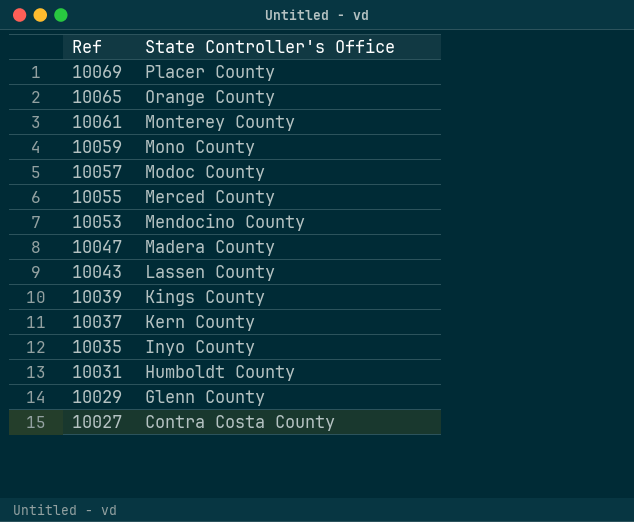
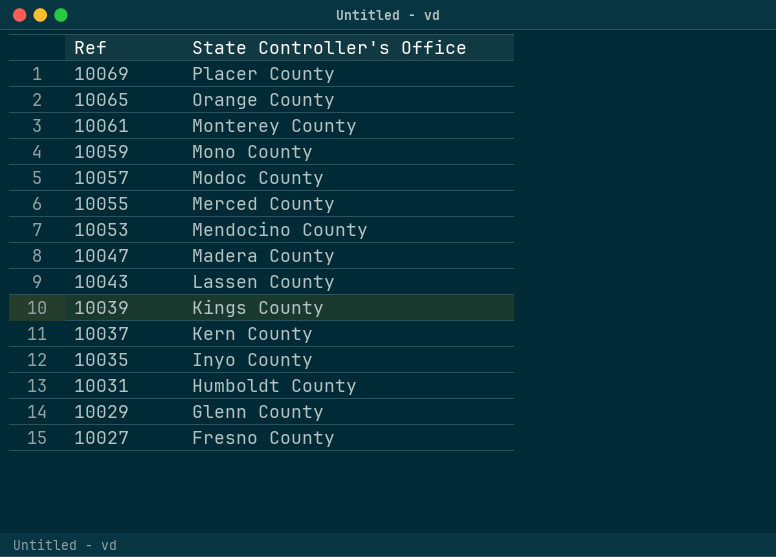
10027 | State Controller's Office: Contra Costa County -> Fresno County

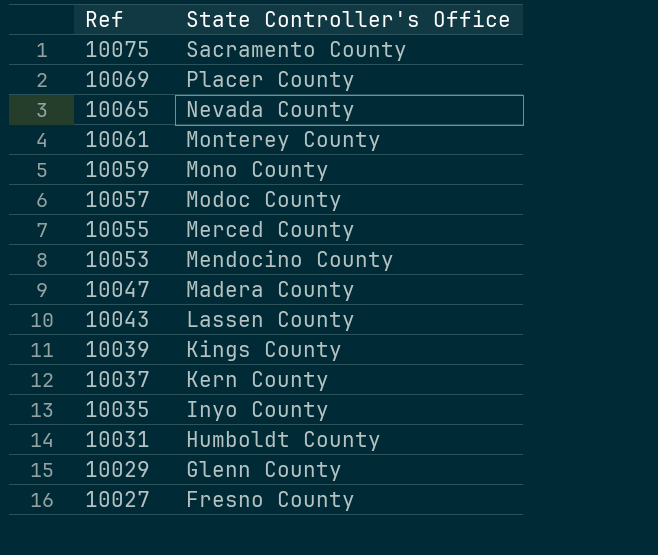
row 10075: none -> Sacramento County
10065 | State Controller's Office: Orange County -> Nevada County

